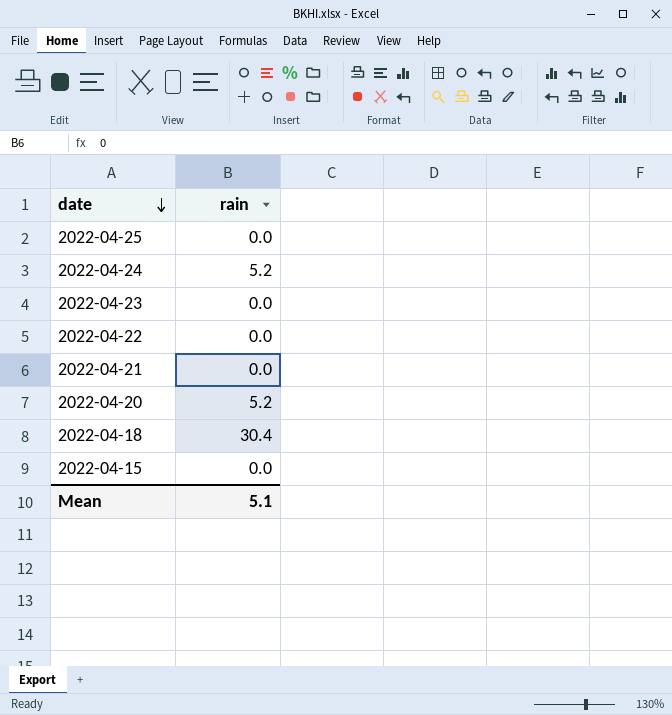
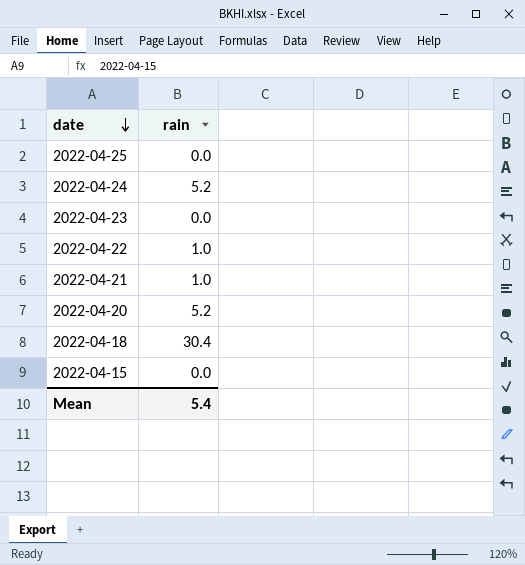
2022-04-22 | rain: 0.0 -> 1.0
2022-04-21 | rain: 0.0 -> 1.0
Mean | rain: 5.1 -> 5.4

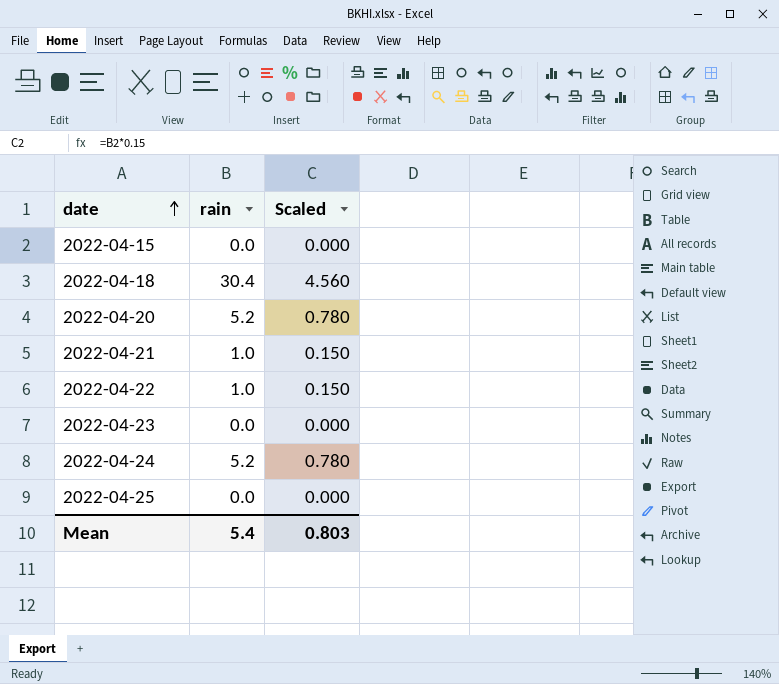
row order: date descending -> date ascending
column Scaled | formula: none -> [rain] * 0.15

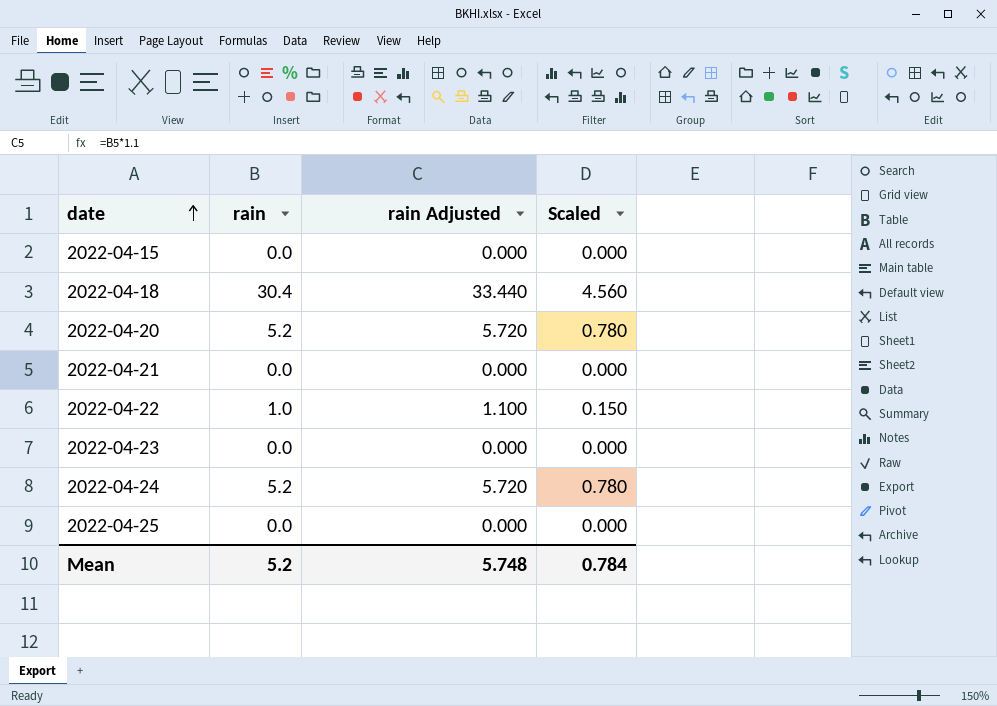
column rain Adjusted | formula: none -> [rain] * 1.1
2022-04-21 | rain: 1.0 -> 0.0
2022-04-21 | Scaled: 0.150 -> 0.000
Mean | rain: 5.4 -> 5.2
Mean | Scaled: 0.803 -> 0.784

